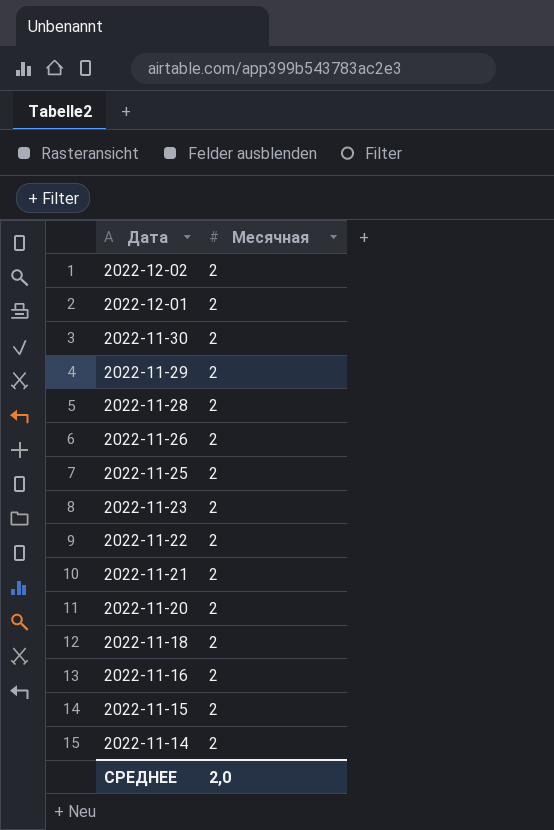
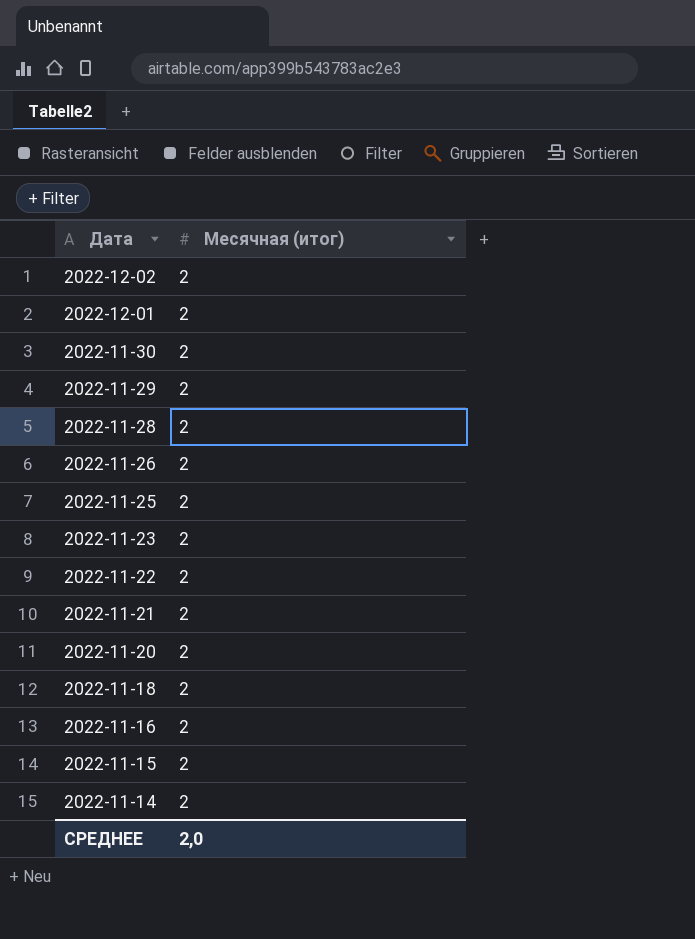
column name: Месячная -> Месячная (итог)

